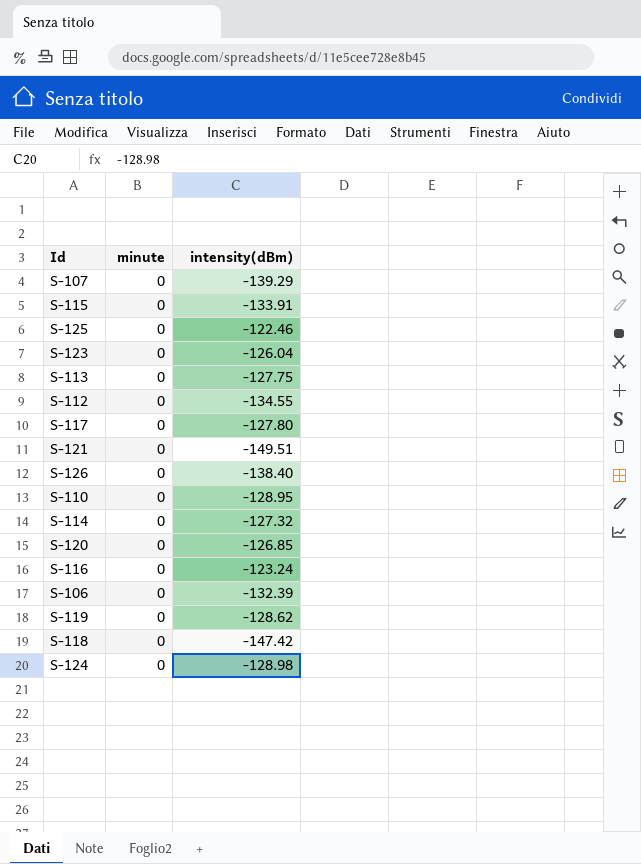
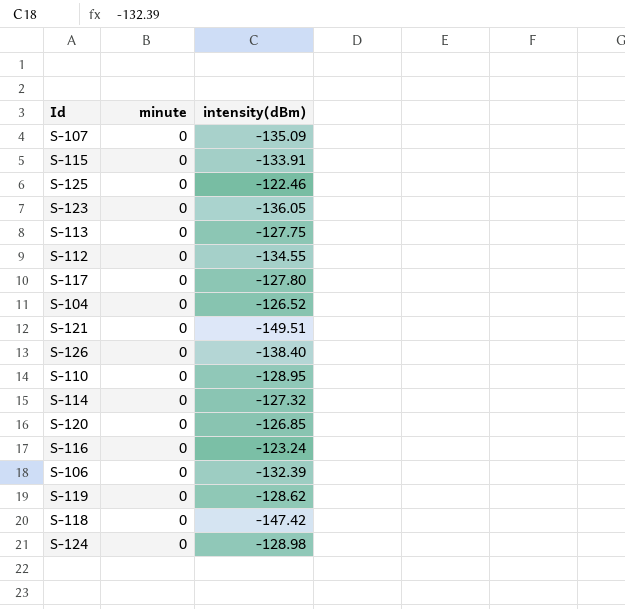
S-107 | intensity(dBm): -139.29 -> -135.09
S-123 | intensity(dBm): -126.04 -> -136.05
row S-104: none -> 0 | -126.52

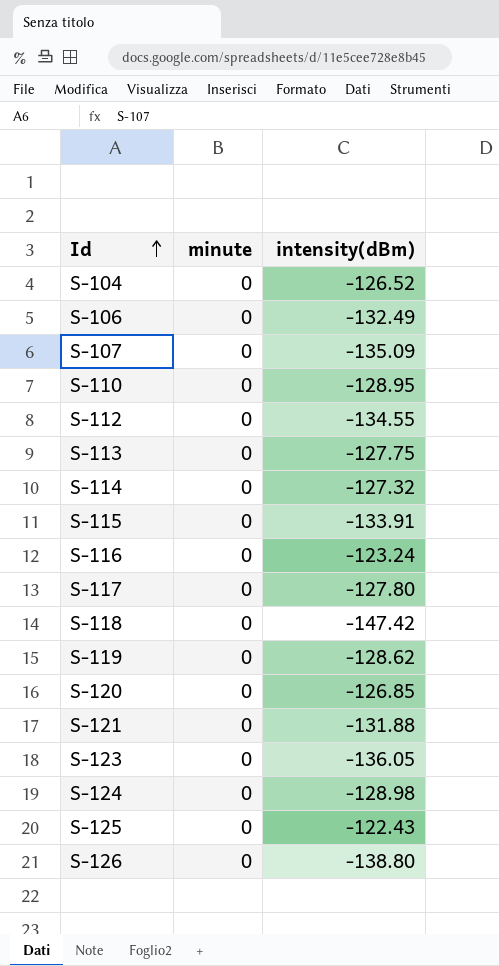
row order: none -> Id ascending
S-106 | intensity(dBm): -132.39 -> -132.49
S-121 | intensity(dBm): -149.51 -> -131.88
S-125 | intensity(dBm): -122.46 -> -122.43
S-126 | intensity(dBm): -138.40 -> -138.80

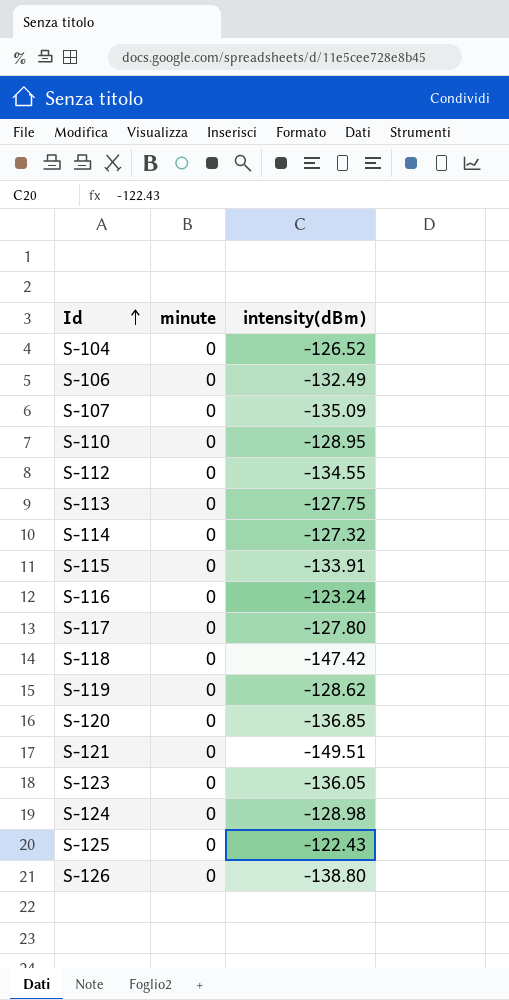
S-120 | intensity(dBm): -126.85 -> -136.85
S-121 | intensity(dBm): -131.88 -> -149.51

